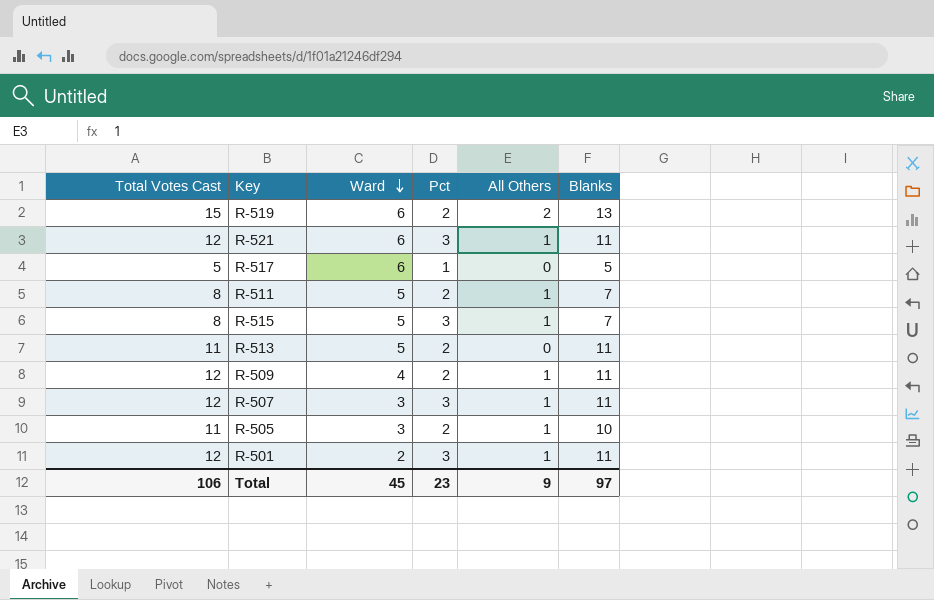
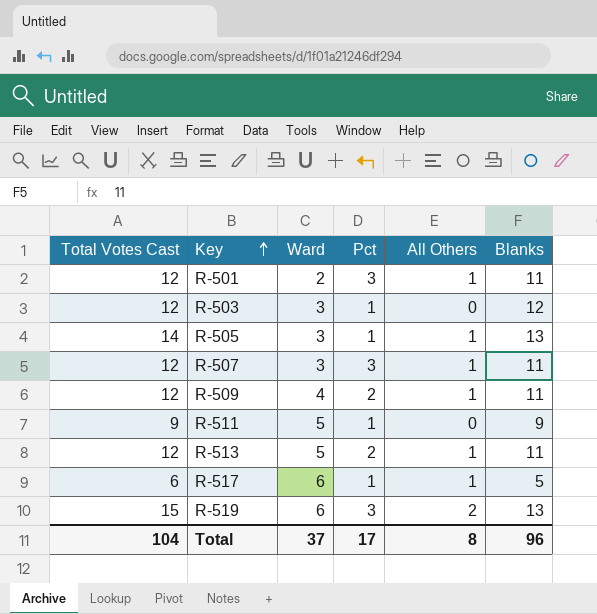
row order: Ward descending -> Key ascending
row R-521: 12 | 6 | 3 | 1 | 11 -> none
row R-515: 8 | 5 | 3 | 1 | 7 -> none
row R-503: none -> 12 | 3 | 1 | 0 | 12
R-505 | Total Votes Cast: 11 -> 14
R-505 | Pct: 2 -> 1
R-505 | Blanks: 10 -> 13
R-511 | Total Votes Cast: 8 -> 9
R-511 | Pct: 2 -> 1
R-511 | All Others: 1 -> 0
R-511 | Blanks: 7 -> 9
R-513 | Total Votes Cast: 11 -> 12
R-513 | All Others: 0 -> 1
R-517 | Total Votes Cast: 5 -> 6
R-517 | All Others: 0 -> 1
R-519 | Pct: 2 -> 3
Total | Total Votes Cast: 106 -> 104
Total | Ward: 45 -> 37
Total | Pct: 23 -> 17
Total | All Others: 9 -> 8
Total | Blanks: 97 -> 96

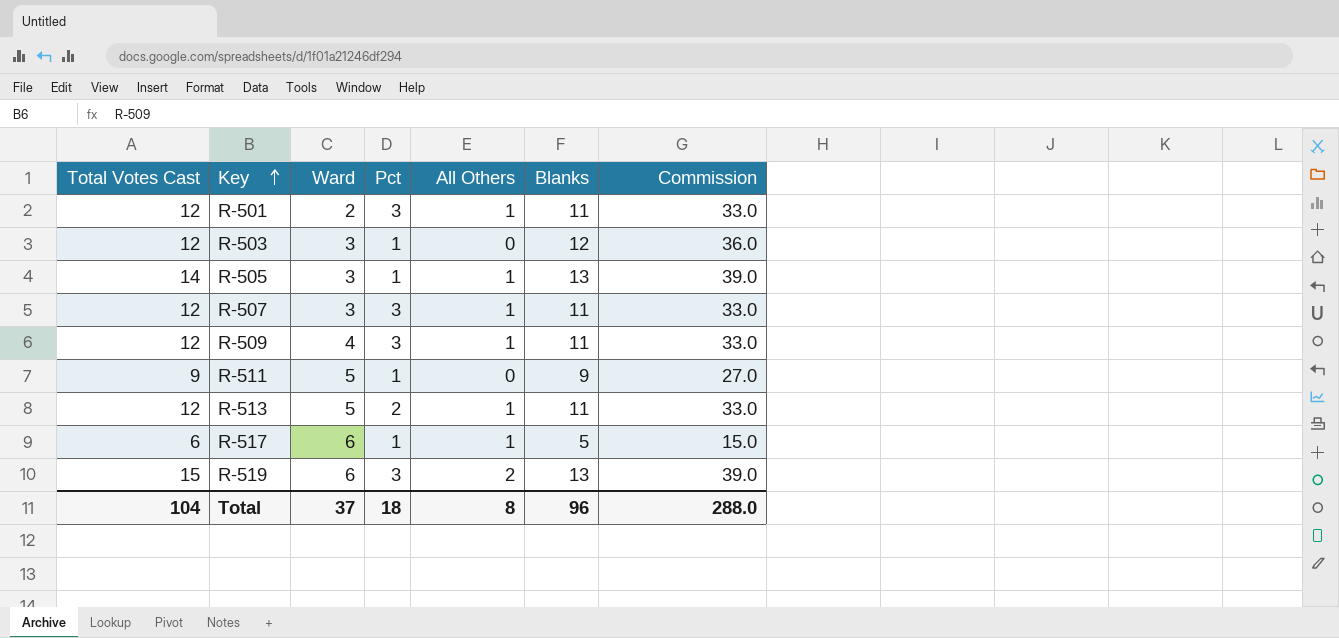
column Commission | formula: none -> [Blanks] * 3
R-509 | Pct: 2 -> 3
Total | Pct: 17 -> 18

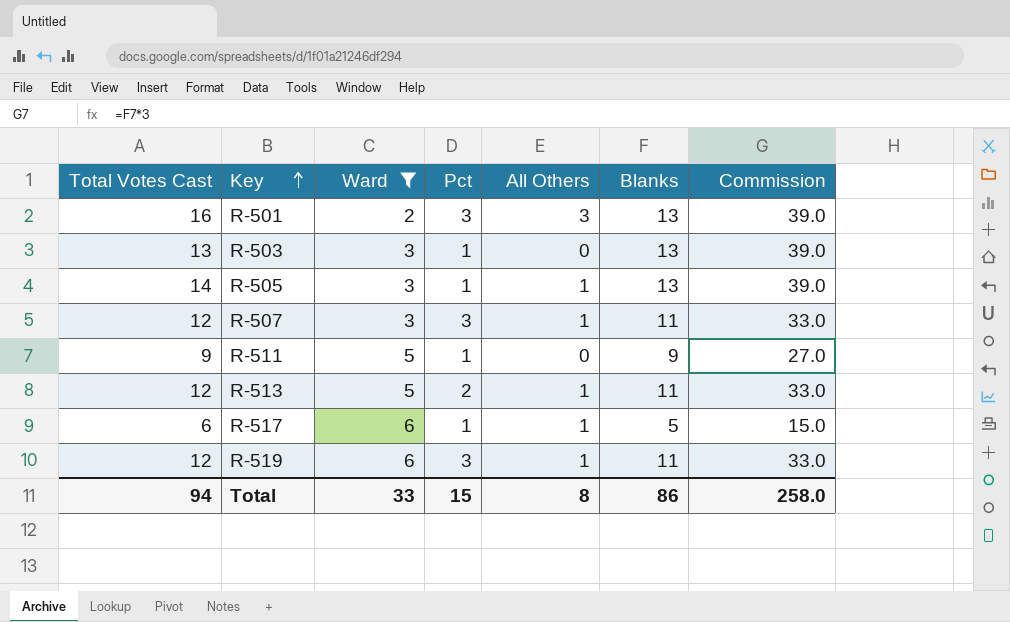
filter: none -> Ward != 4
R-501 | Total Votes Cast: 12 -> 16
R-501 | All Others: 1 -> 3
R-501 | Blanks: 11 -> 13
R-501 | Commission: 33.0 -> 39.0
R-503 | Total Votes Cast: 12 -> 13
R-503 | Blanks: 12 -> 13
R-503 | Commission: 36.0 -> 39.0
R-519 | Total Votes Cast: 15 -> 12
R-519 | All Others: 2 -> 1
R-519 | Blanks: 13 -> 11
R-519 | Commission: 39.0 -> 33.0
Total | Total Votes Cast: 104 -> 94
Total | Ward: 37 -> 33
Total | Pct: 18 -> 15
Total | Blanks: 96 -> 86
Total | Commission: 288.0 -> 258.0

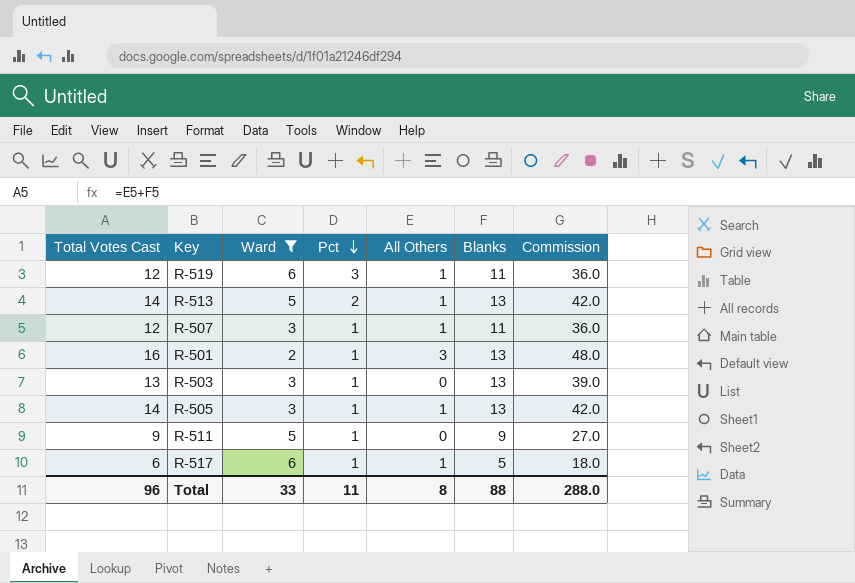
row order: Key ascending -> Pct descending
column Commission | formula: [Blanks] * 3 -> [Total Votes Cast] * 3
R-513 | Total Votes Cast: 12 -> 14
R-513 | Blanks: 11 -> 13
R-507 | Pct: 3 -> 1
R-501 | Pct: 3 -> 1
Total | Total Votes Cast: 94 -> 96
Total | Pct: 15 -> 11
Total | Blanks: 86 -> 88
Total | Commission: 258.0 -> 288.0

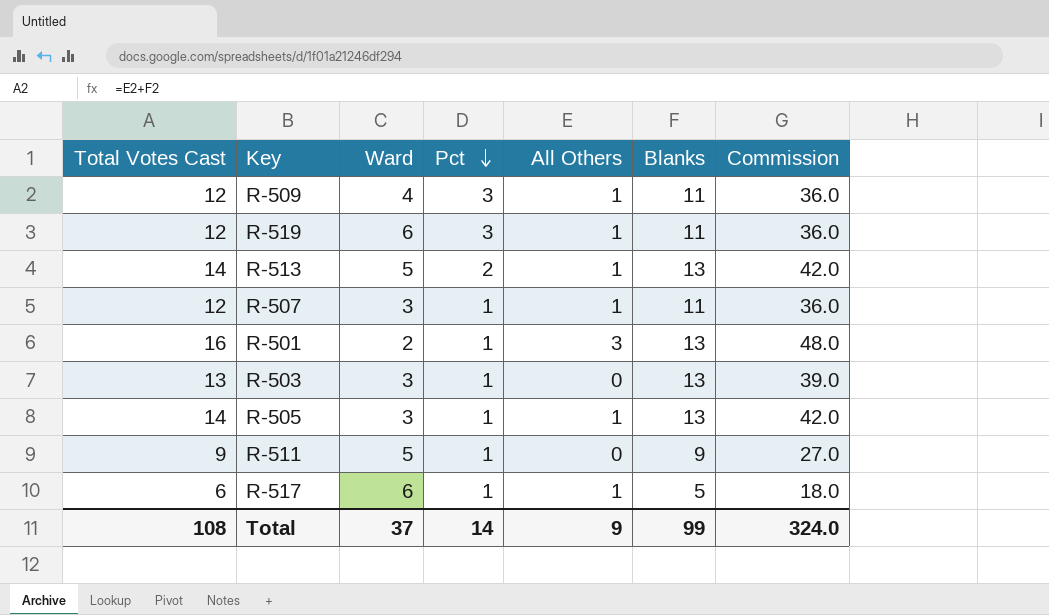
filter: Ward != 4 -> none
Total | Total Votes Cast: 96 -> 108
Total | Ward: 33 -> 37
Total | Pct: 11 -> 14
Total | All Others: 8 -> 9
Total | Blanks: 88 -> 99
Total | Commission: 288.0 -> 324.0

